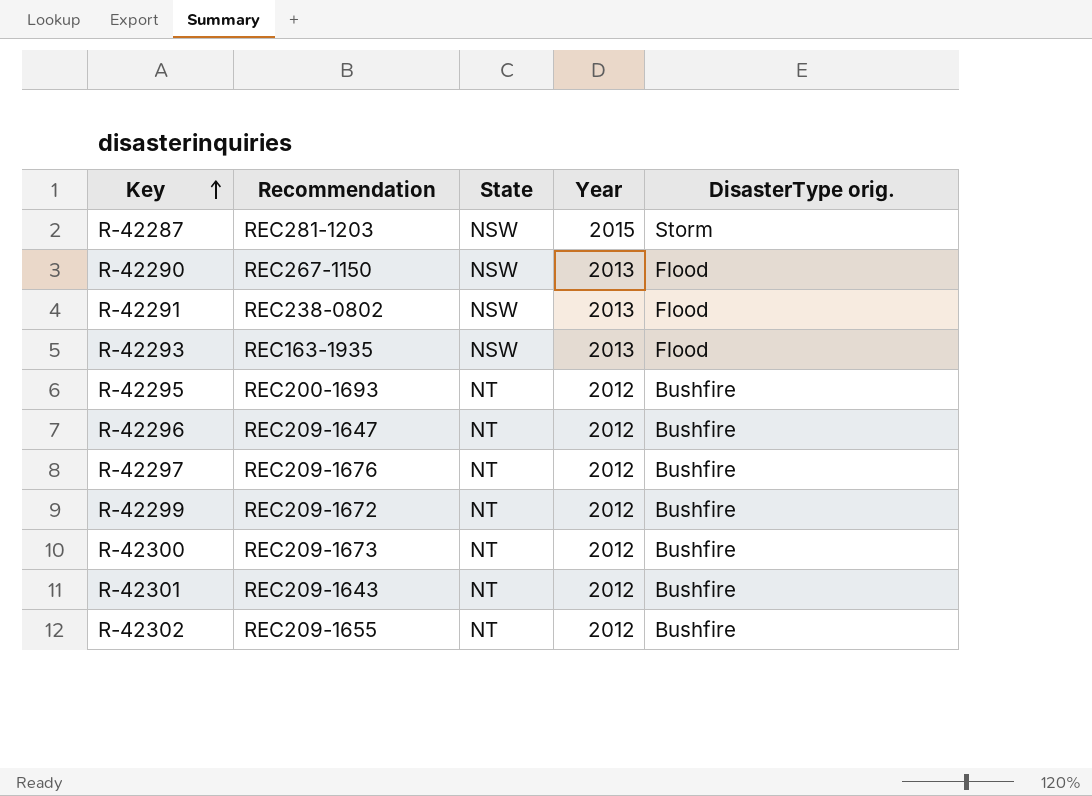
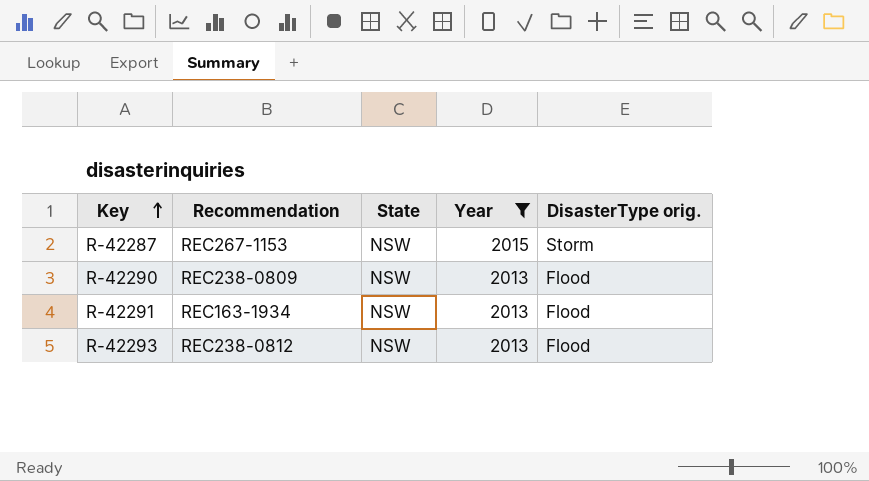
filter: none -> Year != 2012
R-42287 | Recommendation: REC281-1203 -> REC267-1153
R-42290 | Recommendation: REC267-1150 -> REC238-0809
R-42291 | Recommendation: REC238-0802 -> REC163-1934
R-42293 | Recommendation: REC163-1935 -> REC238-0812

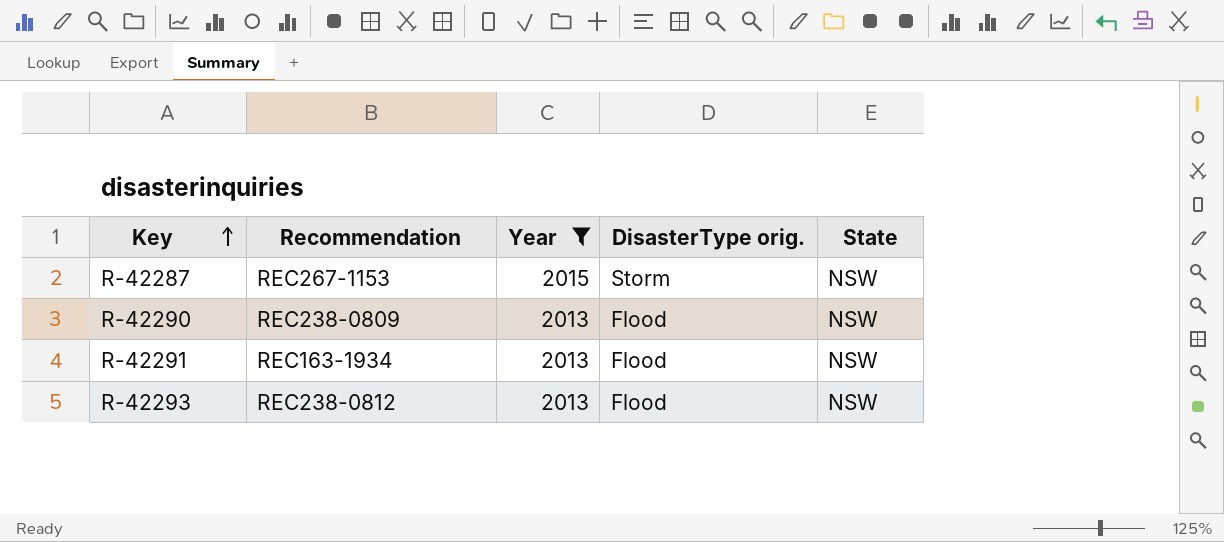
column State | position: 3 -> 5

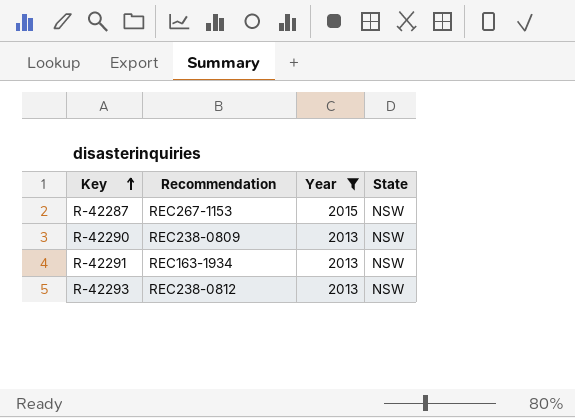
column DisasterType orig. | position: 4 -> none

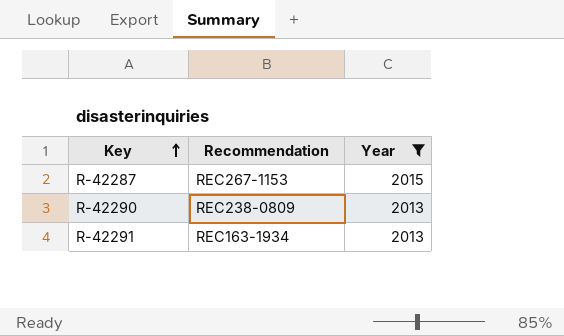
column State | position: 4 -> none
row R-42293: REC238-0812 | 2013 | NSW -> none

